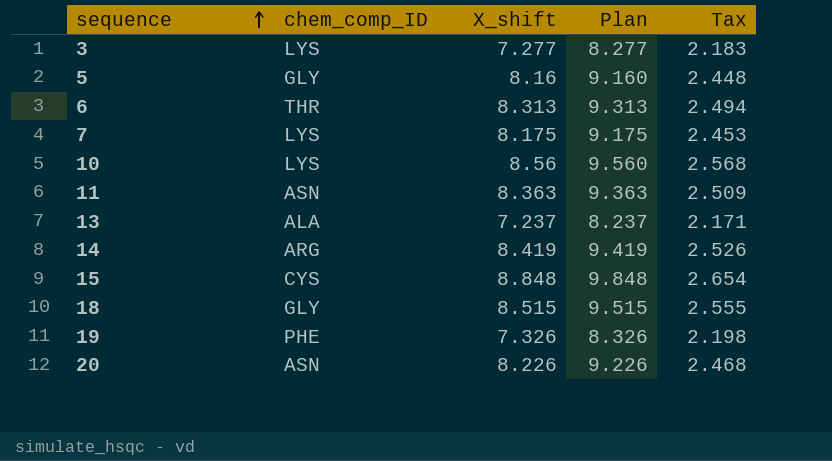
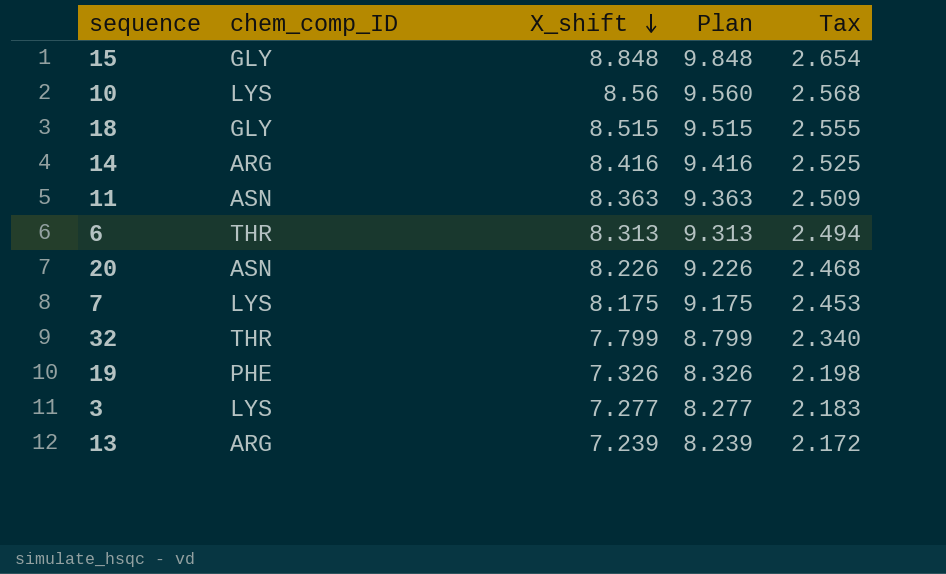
row order: sequence ascending -> X_shift descending
row 5: GLY | 8.16 | 9.160 | 2.448 -> none
15 | chem_comp_ID: CYS -> GLY
14 | X_shift: 8.419 -> 8.416
14 | Plan: 9.419 -> 9.416
14 | Tax: 2.526 -> 2.525
row 32: none -> THR | 7.799 | 8.799 | 2.340
13 | chem_comp_ID: ALA -> ARG
13 | X_shift: 7.237 -> 7.239
13 | Plan: 8.237 -> 8.239
13 | Tax: 2.171 -> 2.172

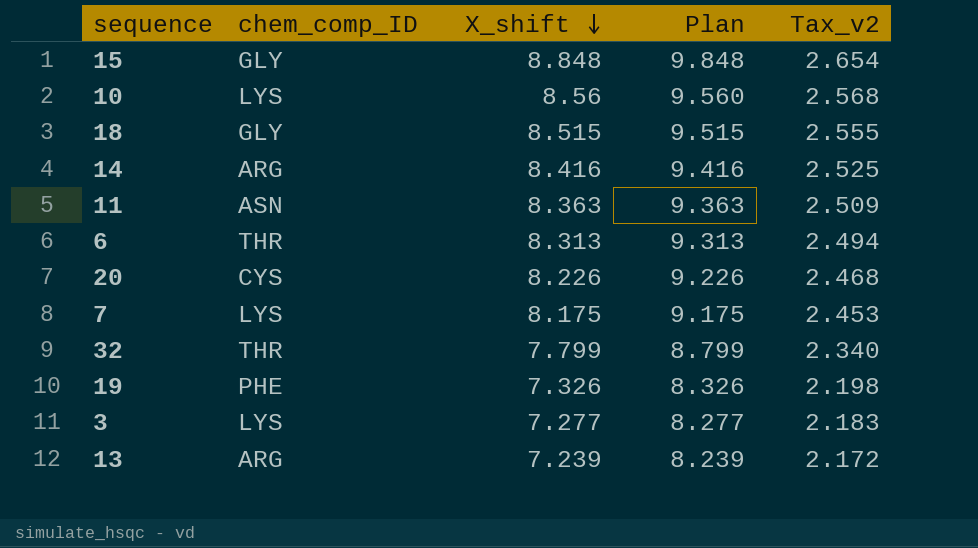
column name: Tax -> Tax_v2
20 | chem_comp_ID: ASN -> CYS

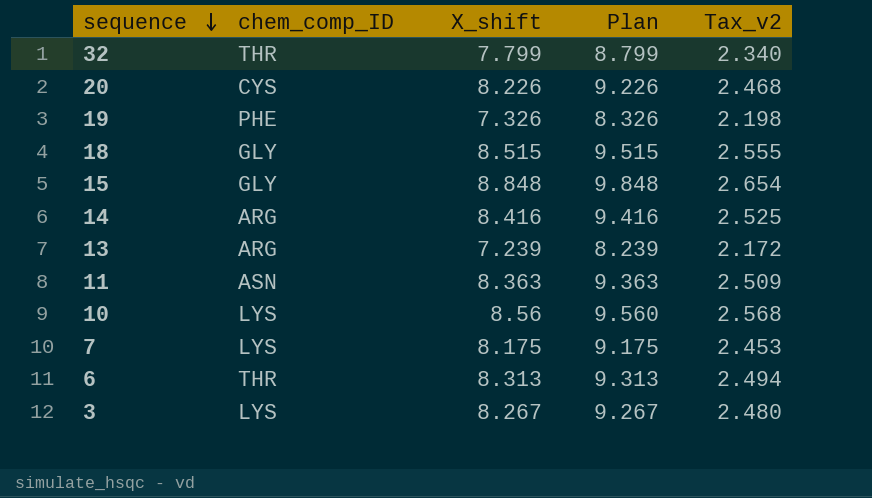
row order: X_shift descending -> sequence descending
3 | X_shift: 7.277 -> 8.267
3 | Plan: 8.277 -> 9.267
3 | Tax_v2: 2.183 -> 2.480

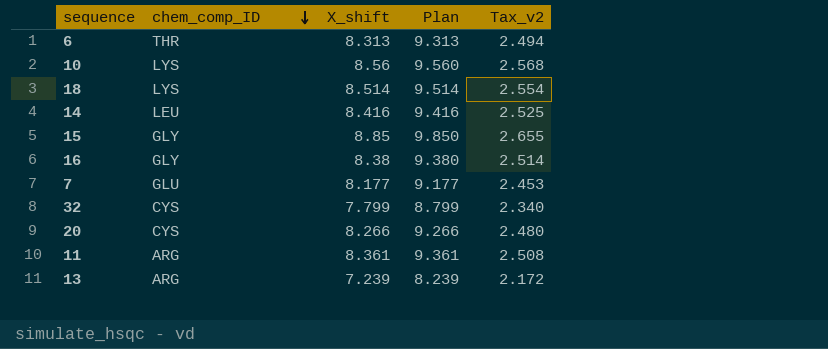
row order: sequence descending -> chem_comp_ID descending
row 19: PHE | 7.326 | 8.326 | 2.198 -> none
row 3: LYS | 8.267 | 9.267 | 2.480 -> none
18 | chem_comp_ID: GLY -> LYS
18 | X_shift: 8.515 -> 8.514
18 | Plan: 9.515 -> 9.514
18 | Tax_v2: 2.555 -> 2.554
14 | chem_comp_ID: ARG -> LEU
15 | X_shift: 8.848 -> 8.85
15 | Plan: 9.848 -> 9.850
15 | Tax_v2: 2.654 -> 2.655
row 16: none -> GLY | 8.38 | 9.380 | 2.514
7 | chem_comp_ID: LYS -> GLU
7 | X_shift: 8.175 -> 8.177
7 | Plan: 9.175 -> 9.177
32 | chem_comp_ID: THR -> CYS
20 | X_shift: 8.226 -> 8.266
20 | Plan: 9.226 -> 9.266
20 | Tax_v2: 2.468 -> 2.480
11 | chem_comp_ID: ASN -> ARG
11 | X_shift: 8.363 -> 8.361
11 | Plan: 9.363 -> 9.361
11 | Tax_v2: 2.509 -> 2.508

